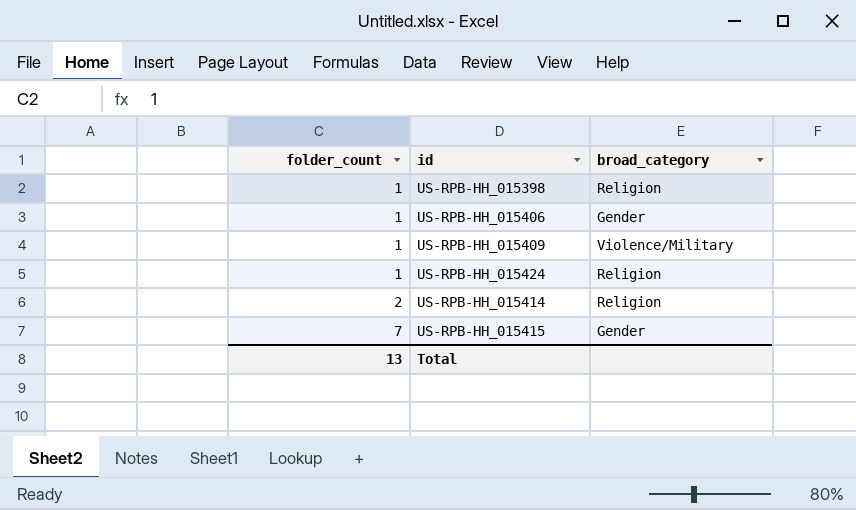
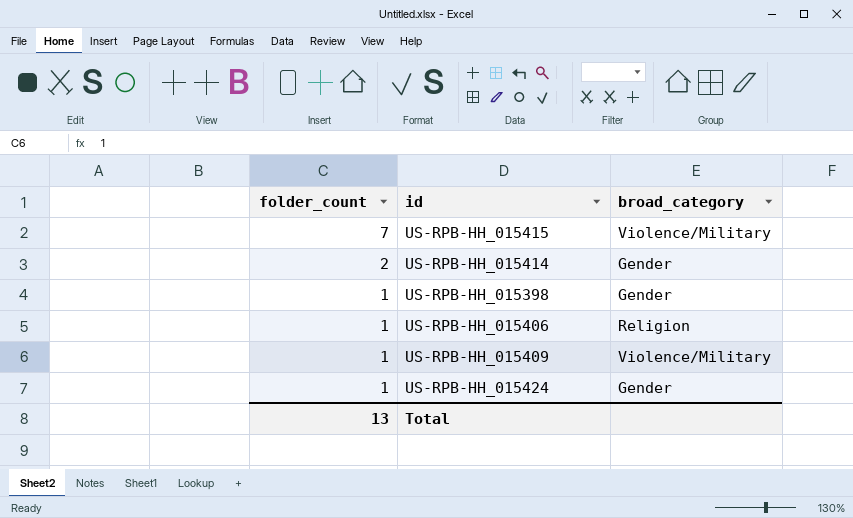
row order: folder_count ascending -> folder_count descending
US-RPB-HH_015415 | broad_category: Gender -> Violence/Military
US-RPB-HH_015414 | broad_category: Religion -> Gender
US-RPB-HH_015398 | broad_category: Religion -> Gender
US-RPB-HH_015406 | broad_category: Gender -> Religion
US-RPB-HH_015424 | broad_category: Religion -> Gender

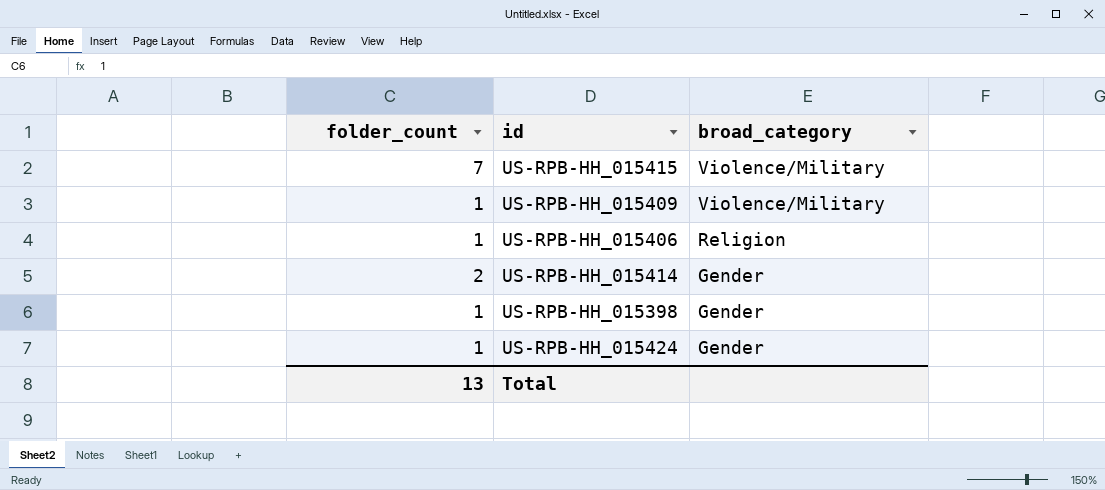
row order: folder_count descending -> broad_category descending

